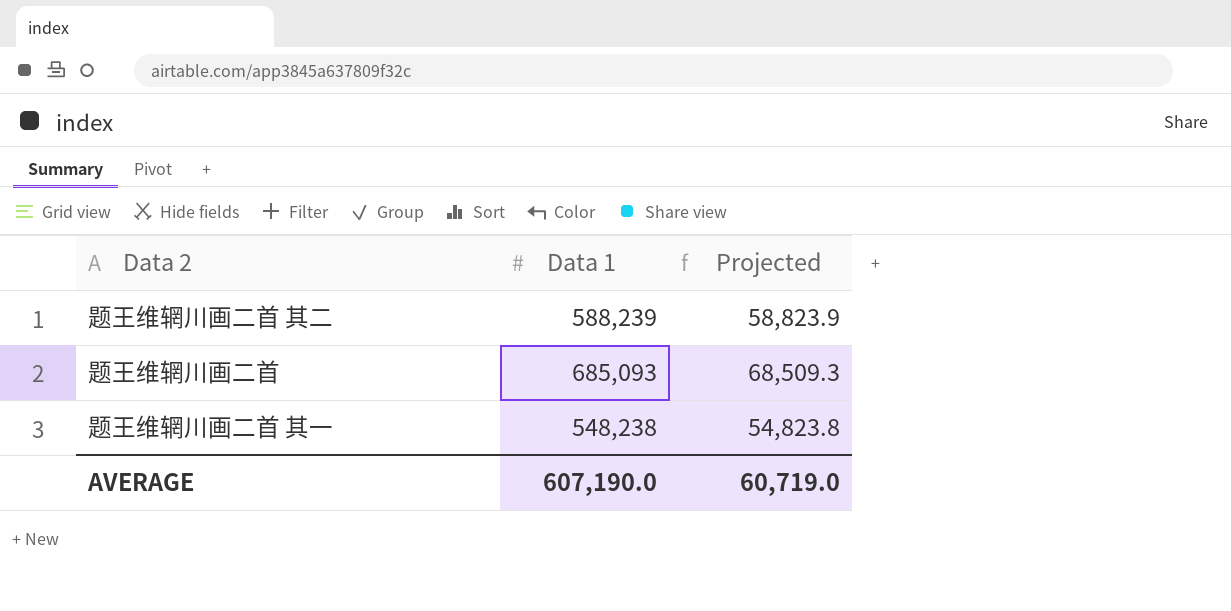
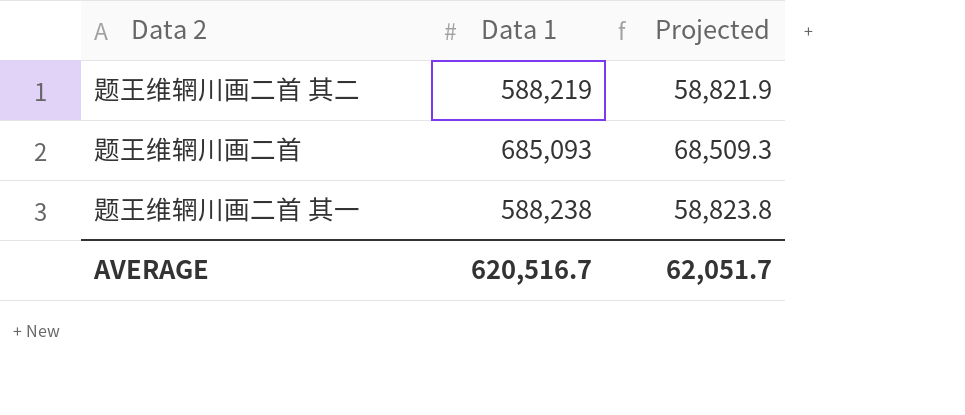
题王维辋川画二首 其二 | Data 1: 588,239 -> 588,219
题王维辋川画二首 其二 | Projected: 58,823.9 -> 58,821.9
题王维辋川画二首 其一 | Data 1: 548,238 -> 588,238
题王维辋川画二首 其一 | Projected: 54,823.8 -> 58,823.8
AVERAGE | Data 1: 607,190.0 -> 620,516.7
AVERAGE | Projected: 60,719.0 -> 62,051.7

